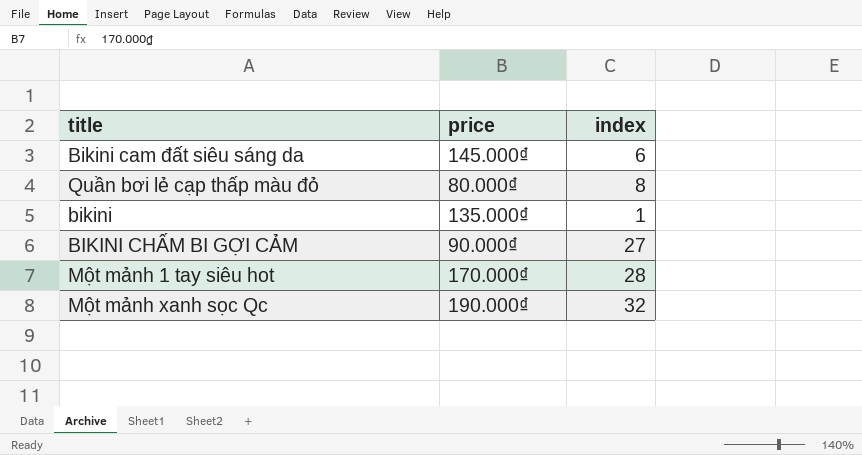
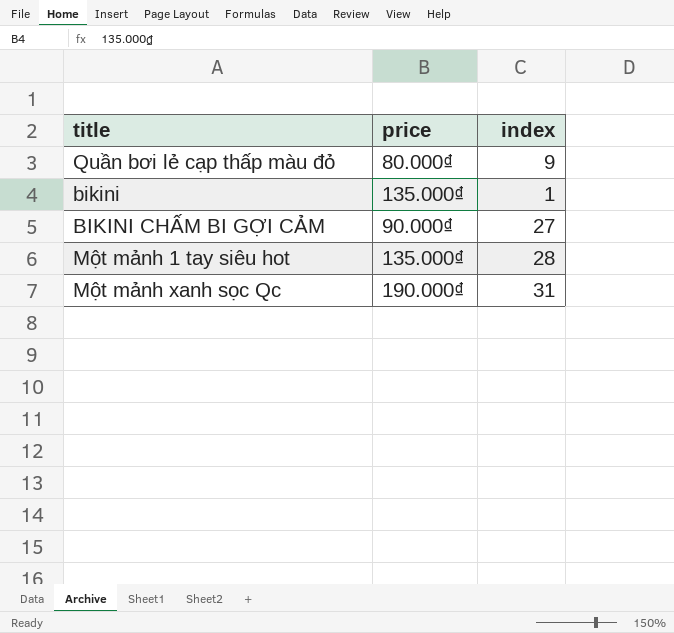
row Bikini cam đất siêu sáng da: 145.000₫ | 6 -> none
Quần bơi lẻ cạp thấp màu đỏ | index: 8 -> 9
Một mảnh 1 tay siêu hot | price: 170.000₫ -> 135.000₫
Một mảnh xanh sọc Qc | index: 32 -> 31

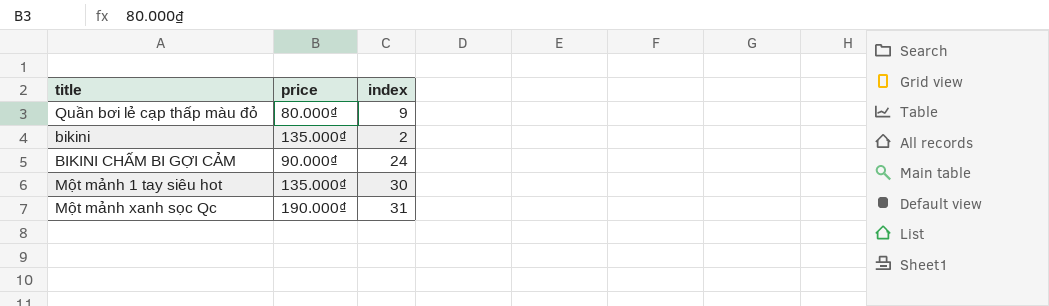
bikini | index: 1 -> 2
BIKINI CHẤM BI GỢI CẢM | index: 27 -> 24
Một mảnh 1 tay siêu hot | index: 28 -> 30

